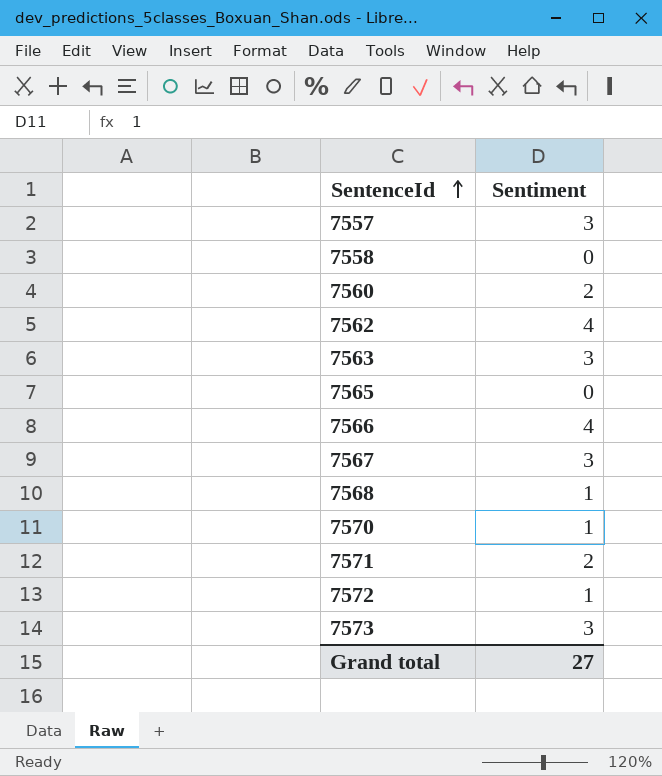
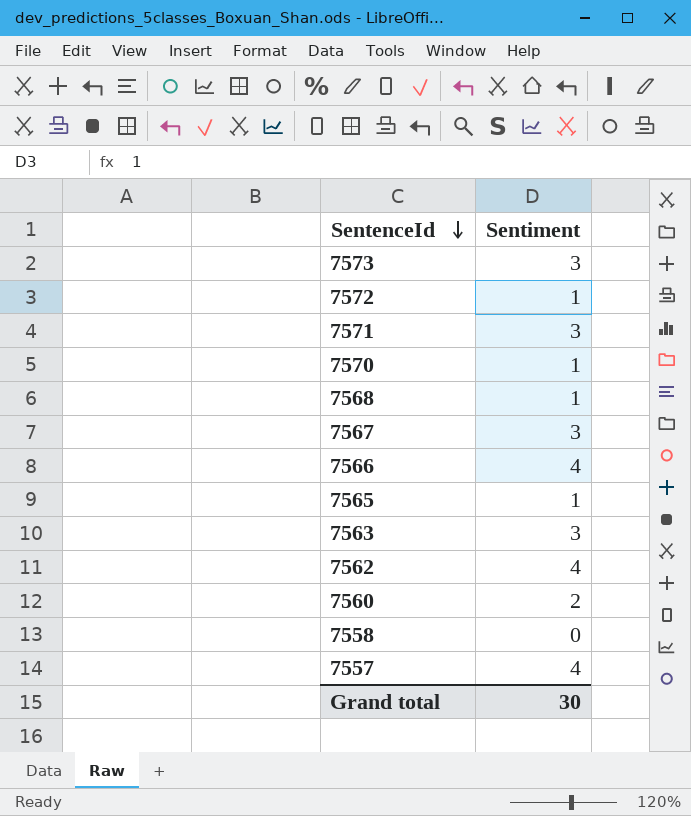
row order: SentenceId ascending -> SentenceId descending
7571 | Sentiment: 2 -> 3
7565 | Sentiment: 0 -> 1
7557 | Sentiment: 3 -> 4
Grand total | Sentiment: 27 -> 30

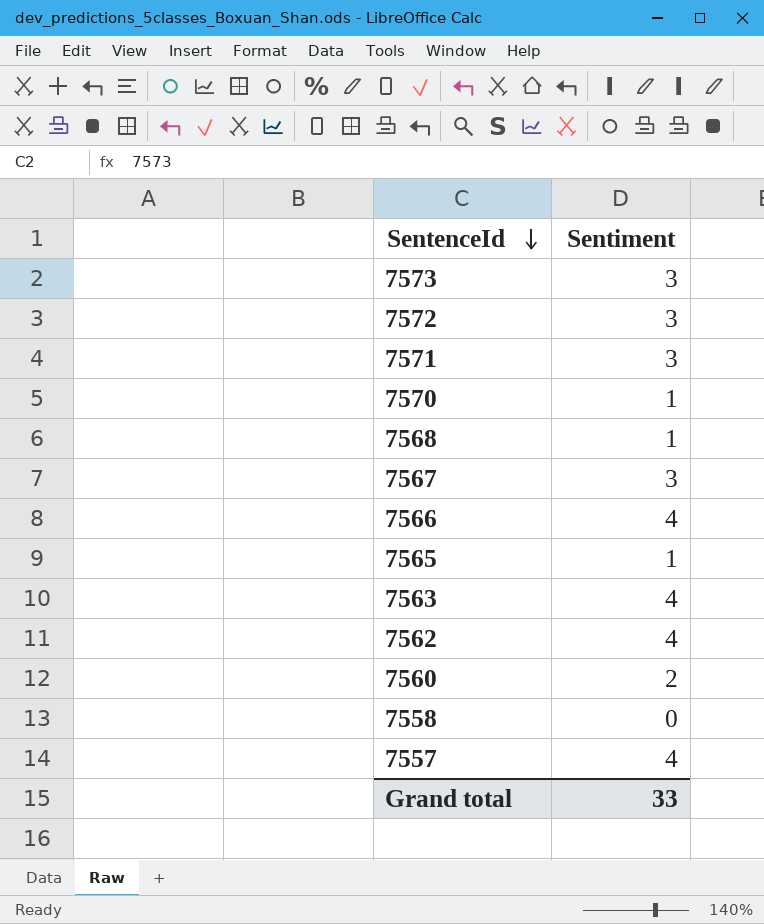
7572 | Sentiment: 1 -> 3
7563 | Sentiment: 3 -> 4
Grand total | Sentiment: 30 -> 33

